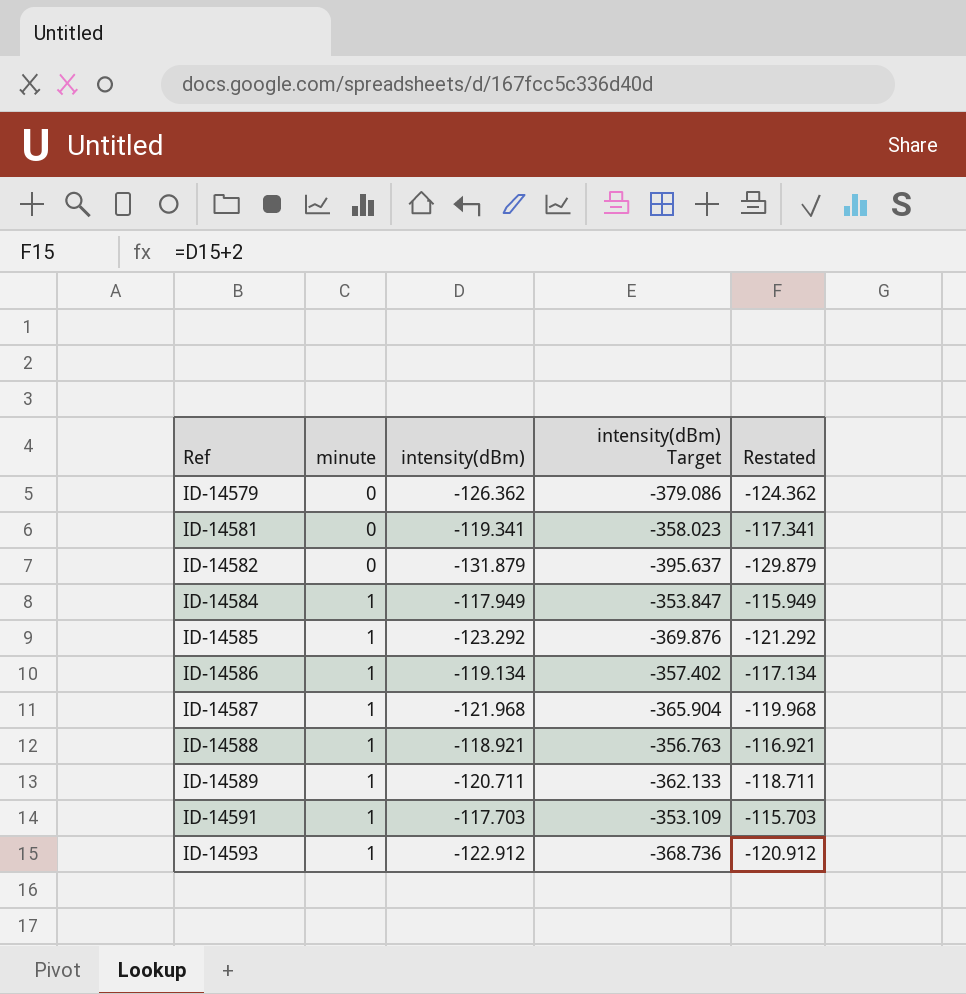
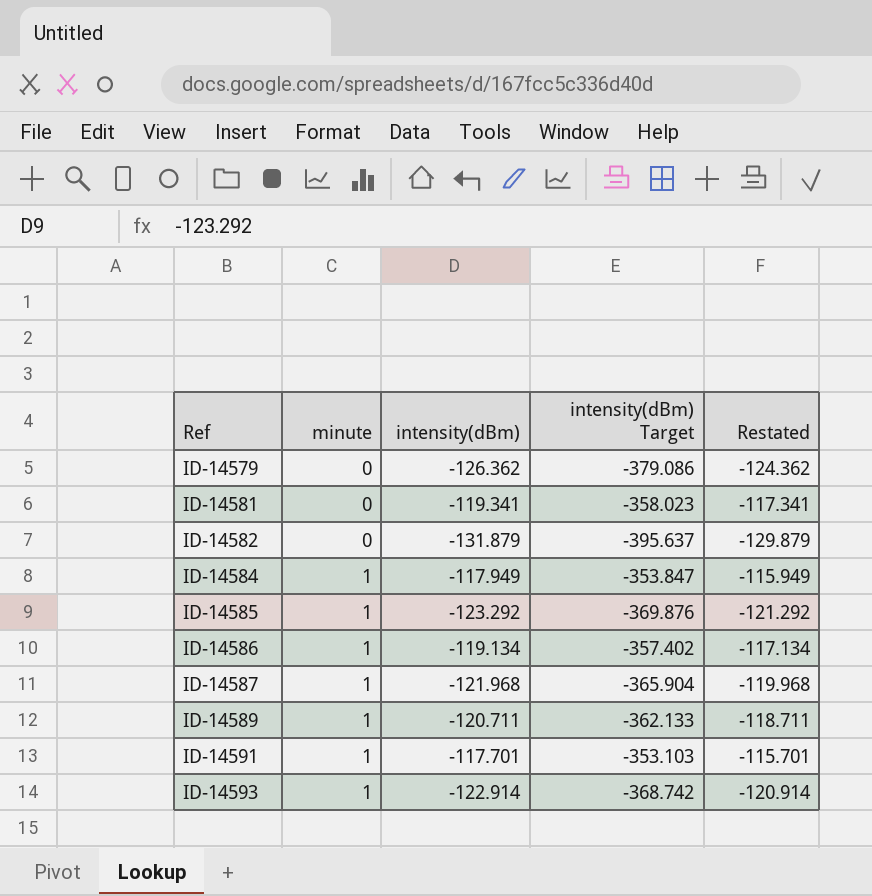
row ID-14588: 1 | -118.921 | -356.763 | -116.921 -> none
ID-14591 | intensity(dBm): -117.703 -> -117.701
ID-14591 | intensity(dBm) Target: -353.109 -> -353.103
ID-14591 | Restated: -115.703 -> -115.701
ID-14593 | intensity(dBm): -122.912 -> -122.914
ID-14593 | intensity(dBm) Target: -368.736 -> -368.742
ID-14593 | Restated: -120.912 -> -120.914

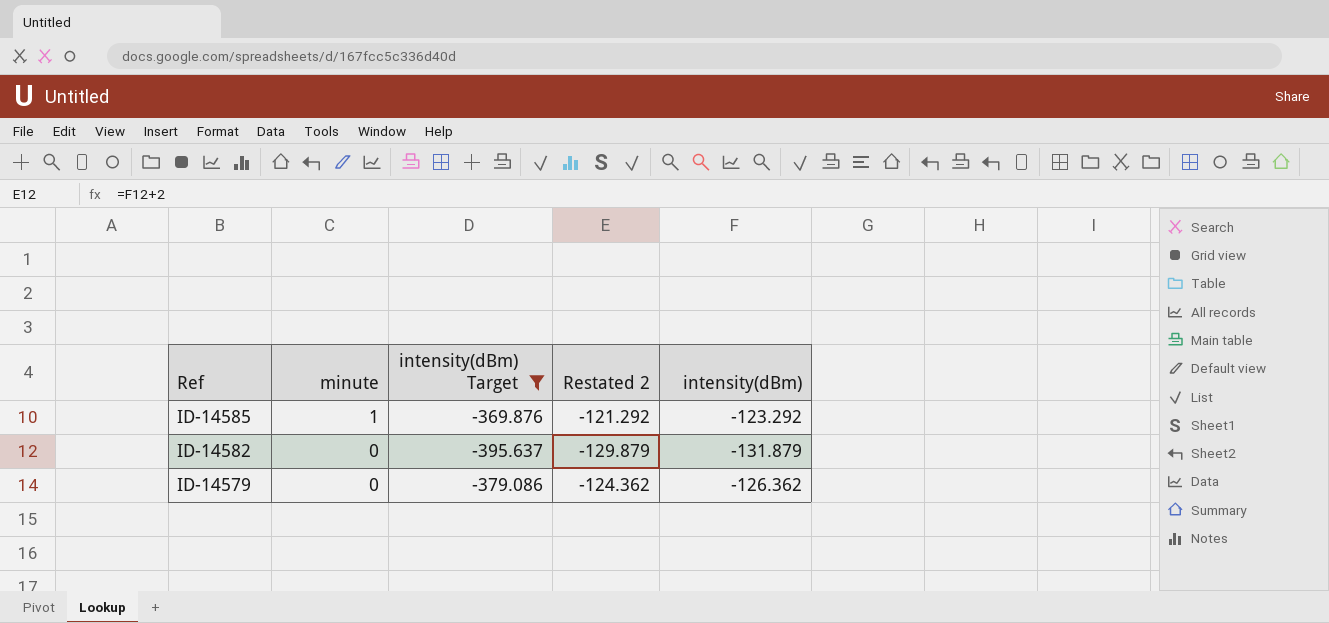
filter: none -> intensity(dBm) Target <= -369.876
row order: Ref ascending -> Ref descending
column name: Restated -> Restated 2
column intensity(dBm) | position: 3 -> 5

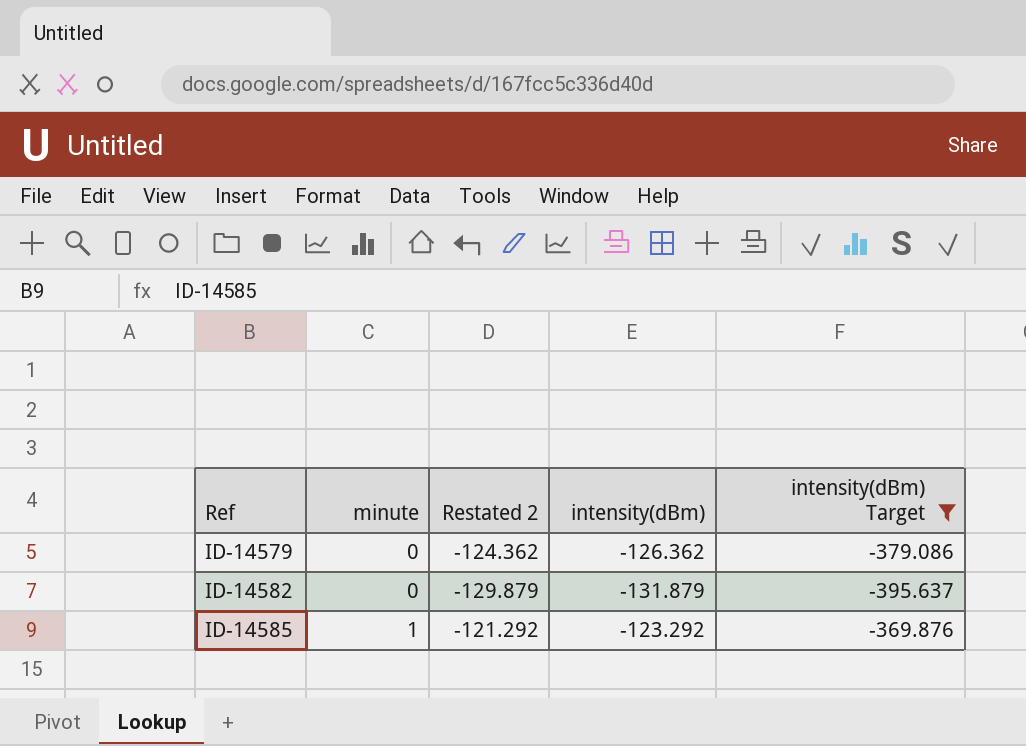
row order: Ref descending -> Ref ascending
column intensity(dBm) Target | position: 3 -> 5

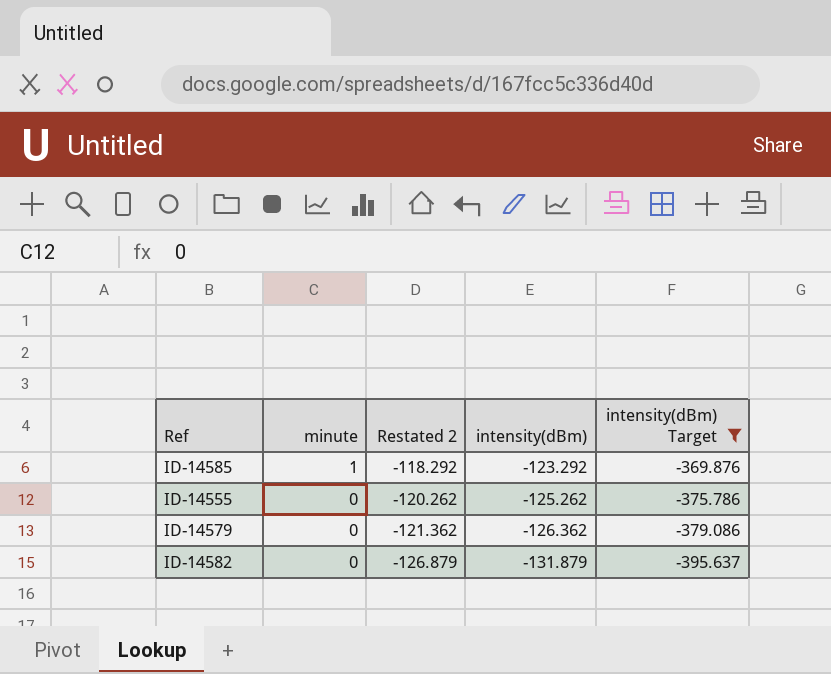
row order: Ref ascending -> minute descending
column Restated 2 | formula: [intensity(dBm)] + 2 -> [intensity(dBm)] + 5
row ID-14555: none -> 0 | -120.262 | -125.262 | -375.786

